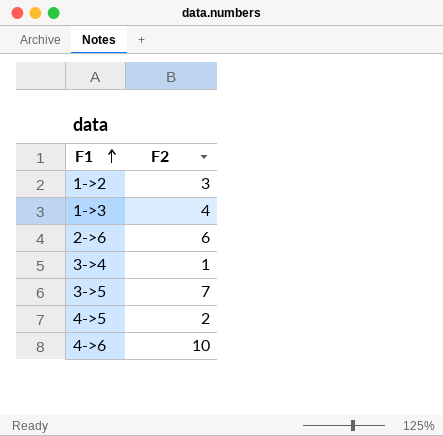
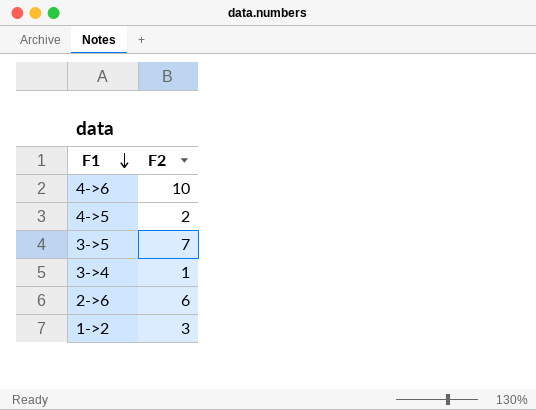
row order: F1 ascending -> F1 descending
row 1->3: 4 -> none

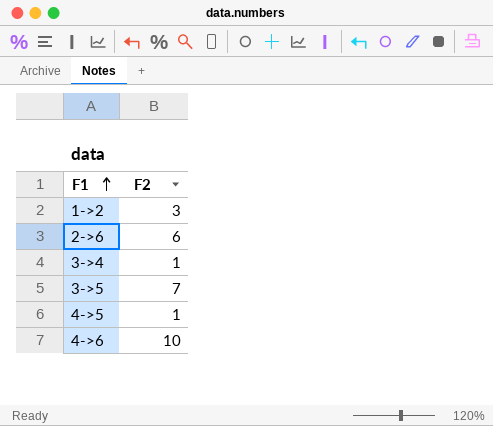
row order: F1 descending -> F1 ascending
4->5 | F2: 2 -> 1

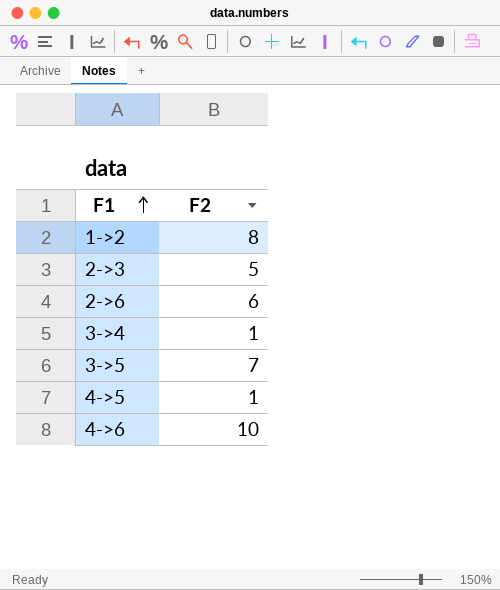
1->2 | F2: 3 -> 8
row 2->3: none -> 5

